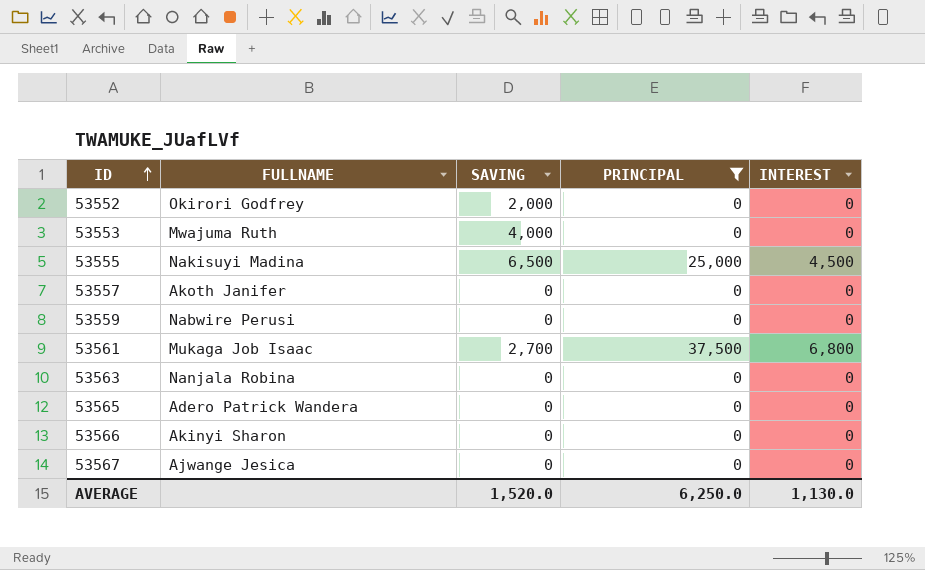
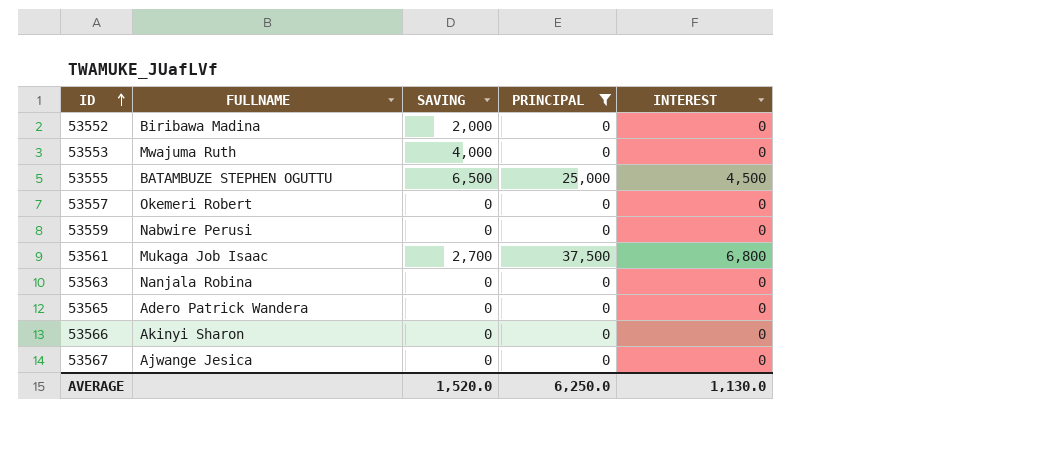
53552 | FULLNAME: Okirori Godfrey -> Biribawa Madina
53555 | FULLNAME: Nakisuyi Madina -> BATAMBUZE STEPHEN OGUTTU
53557 | FULLNAME: Akoth Janifer -> Okemeri Robert

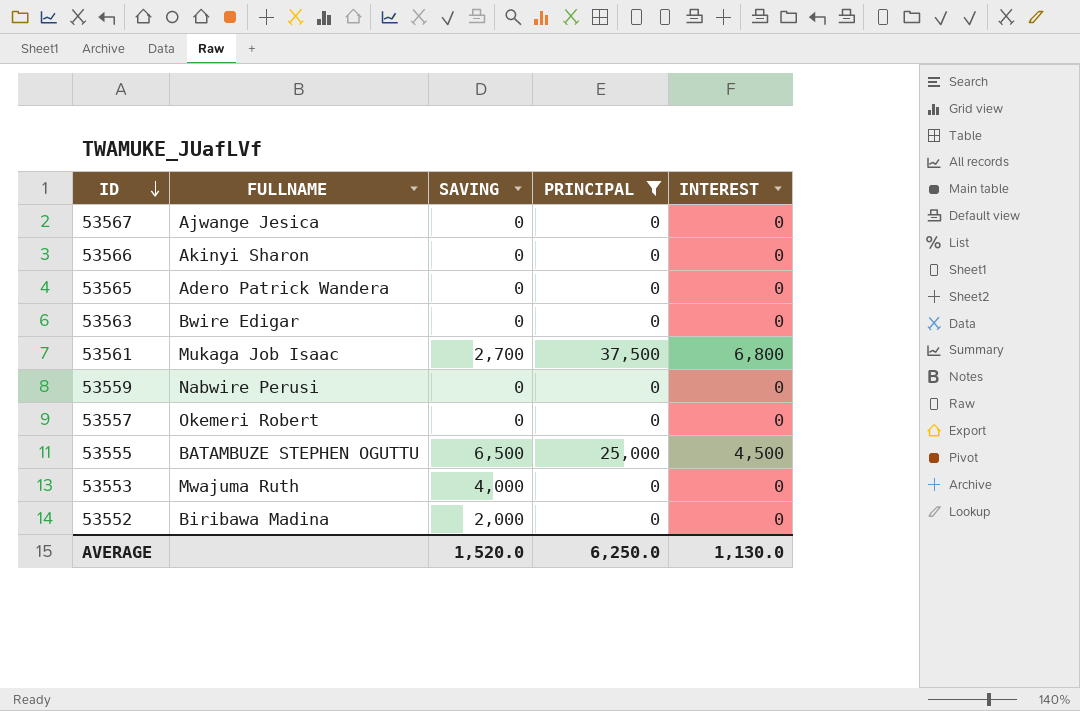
row order: ID ascending -> ID descending
53563 | FULLNAME: Nanjala Robina -> Bwire Edigar

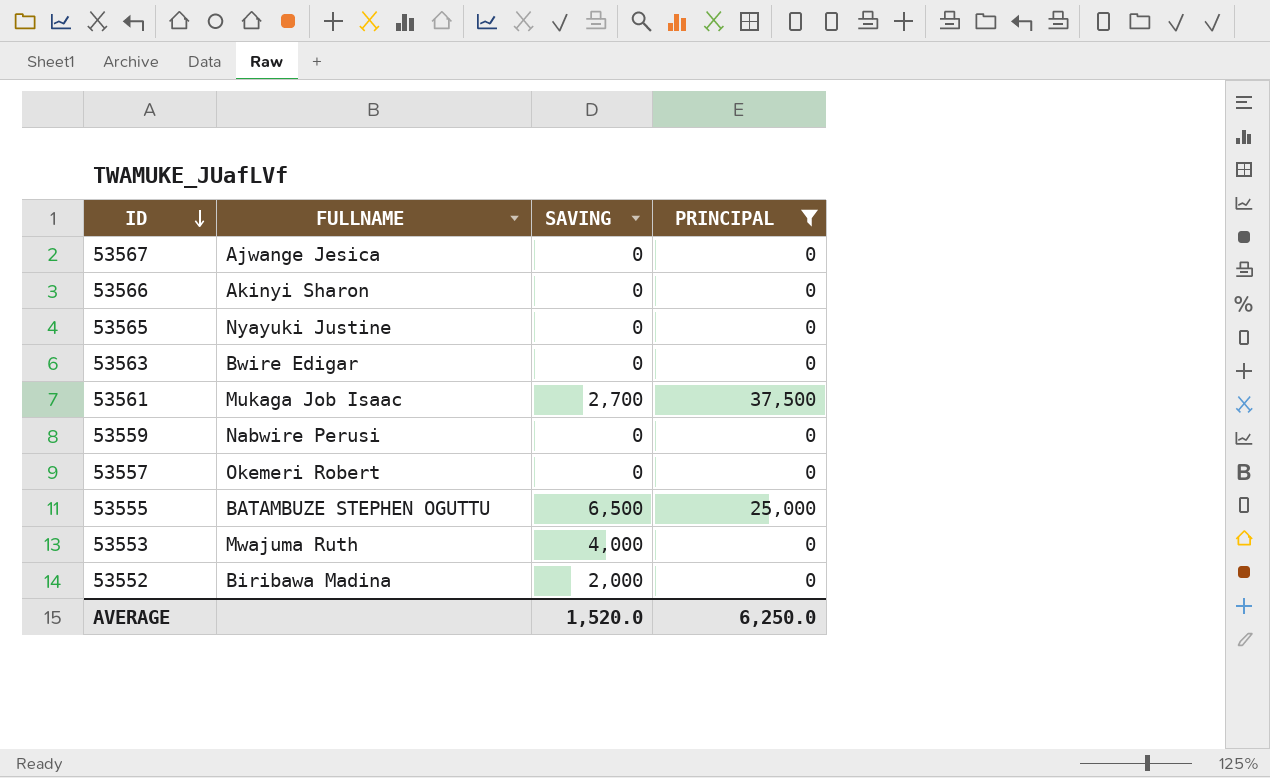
column INTEREST | position: 5 -> none
53565 | FULLNAME: Adero Patrick Wandera -> Nyayuki Justine

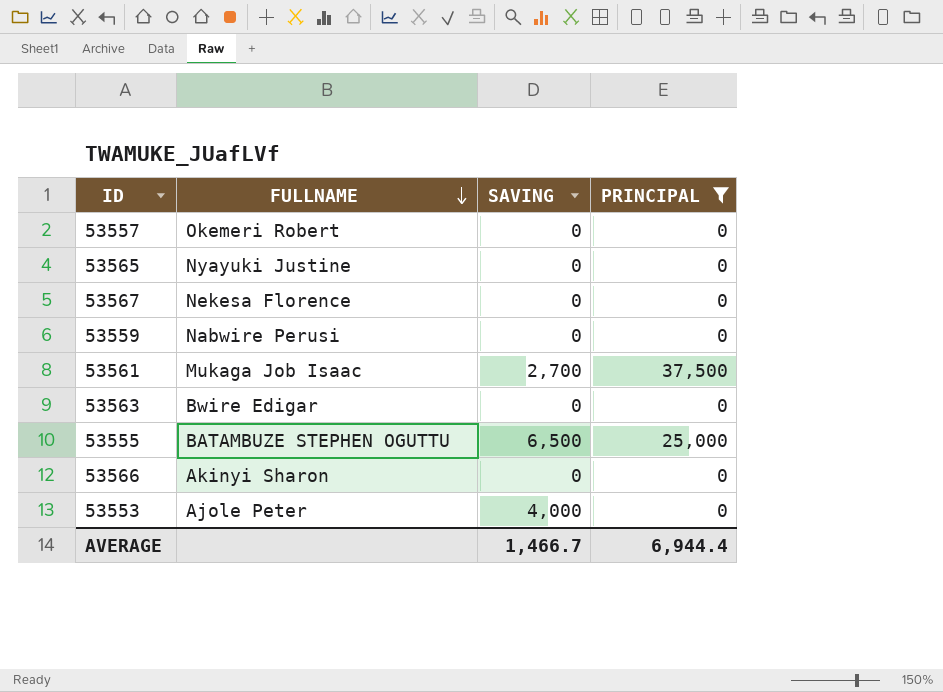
row order: ID descending -> FULLNAME descending
row 53552: Biribawa Madina | 2,000 | 0 -> none
53567 | FULLNAME: Ajwange Jesica -> Nekesa Florence
53553 | FULLNAME: Mwajuma Ruth -> Ajole Peter
AVERAGE | SAVING: 1,520.0 -> 1,466.7
AVERAGE | PRINCIPAL: 6,250.0 -> 6,944.4

